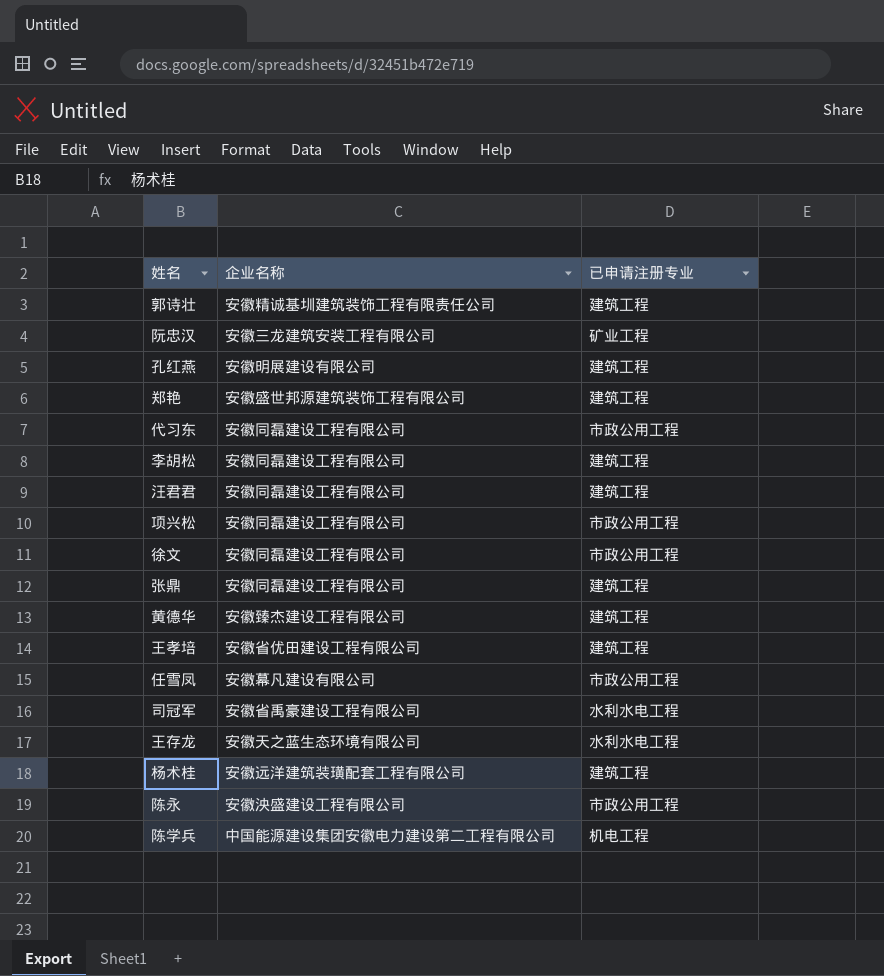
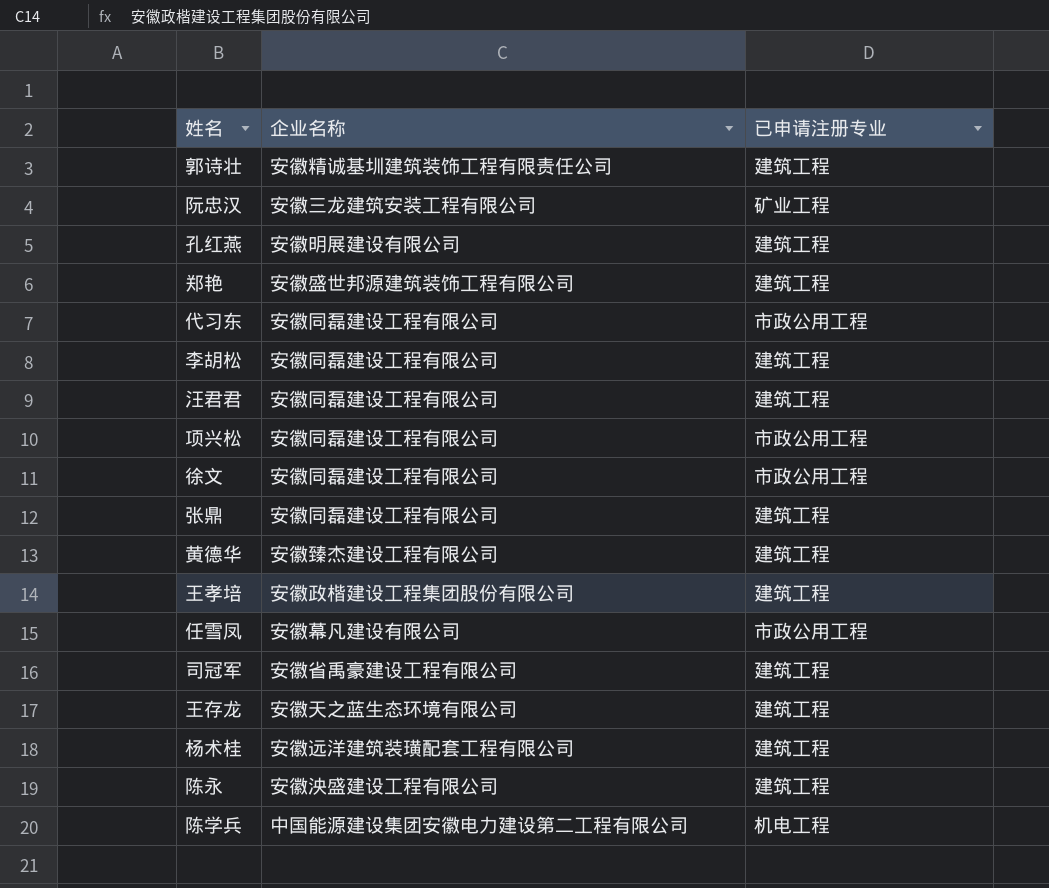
王孝培 | 企业名称: 安徽省优田建设工程有限公司 -> 安徽政楷建设工程集团股份有限公司
司冠军 | 已申请注册专业: 水利水电工程 -> 建筑工程
王存龙 | 已申请注册专业: 水利水电工程 -> 建筑工程
陈永 | 已申请注册专业: 市政公用工程 -> 建筑工程

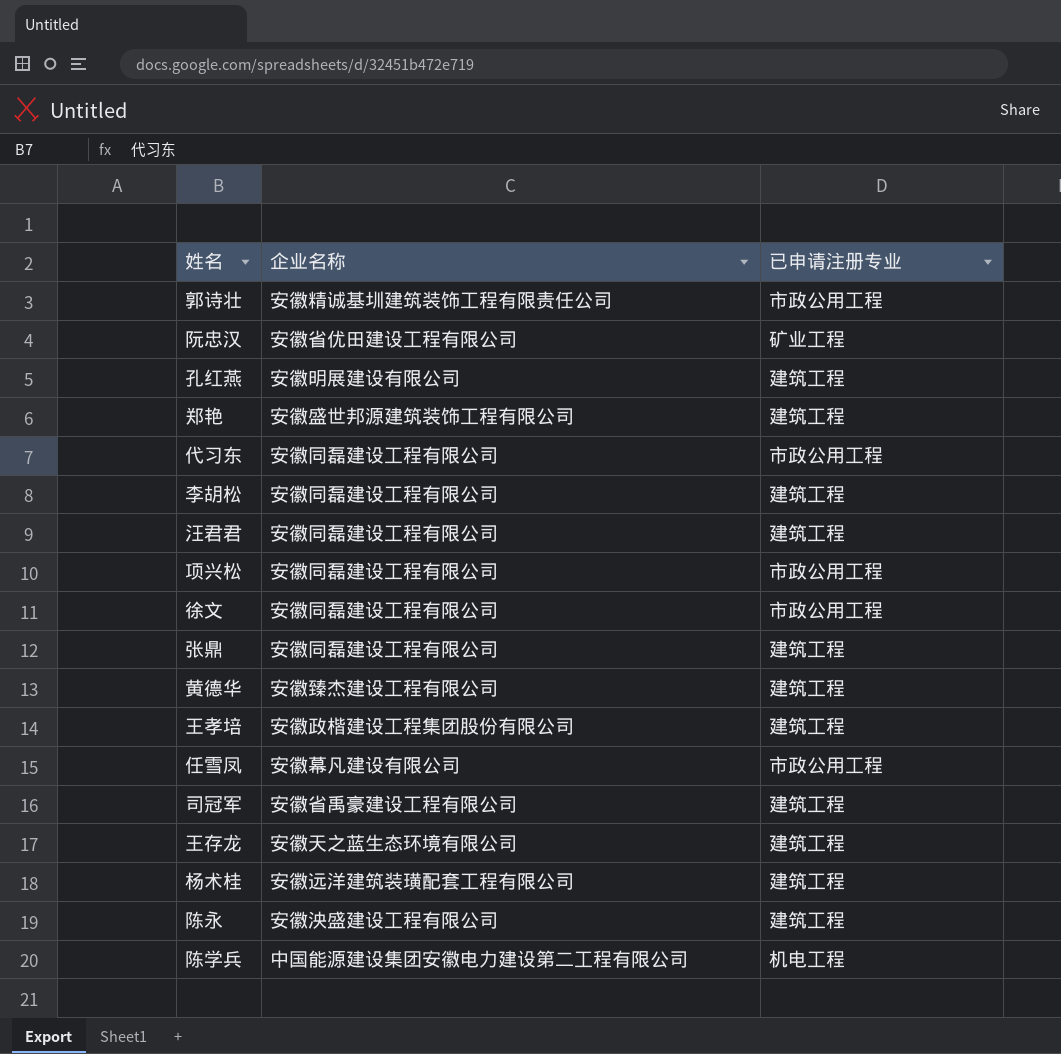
郭诗壮 | 已申请注册专业: 建筑工程 -> 市政公用工程
阮忠汉 | 企业名称: 安徽三龙建筑安装工程有限公司 -> 安徽省优田建设工程有限公司

